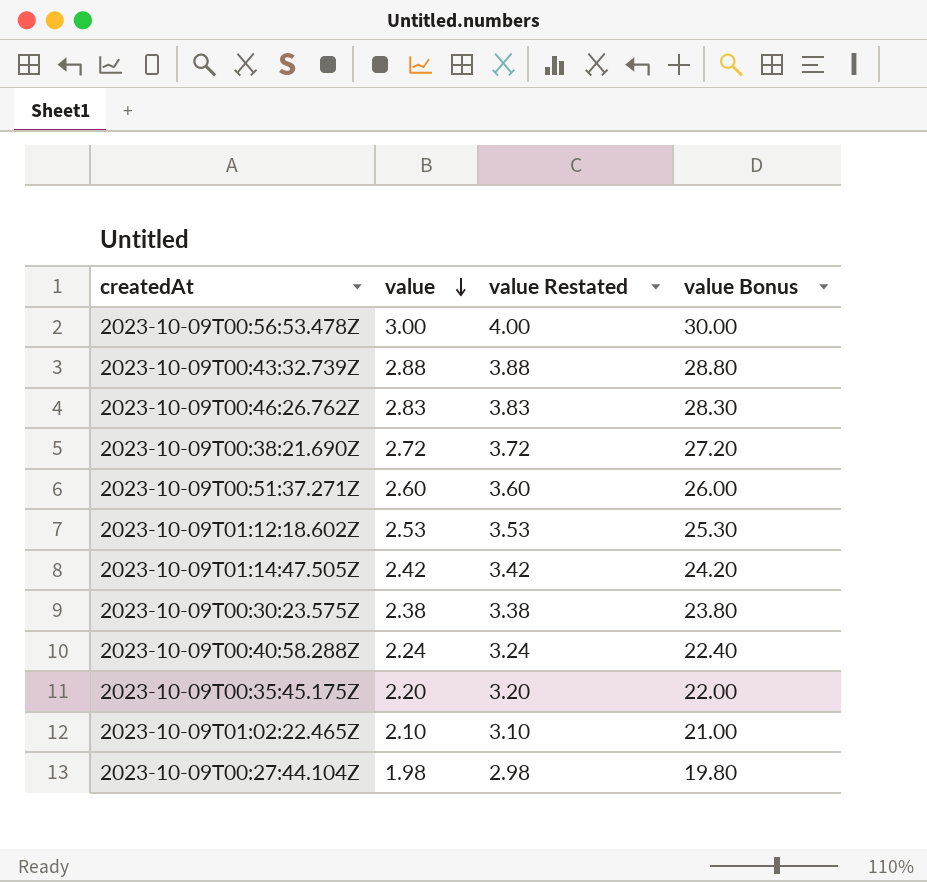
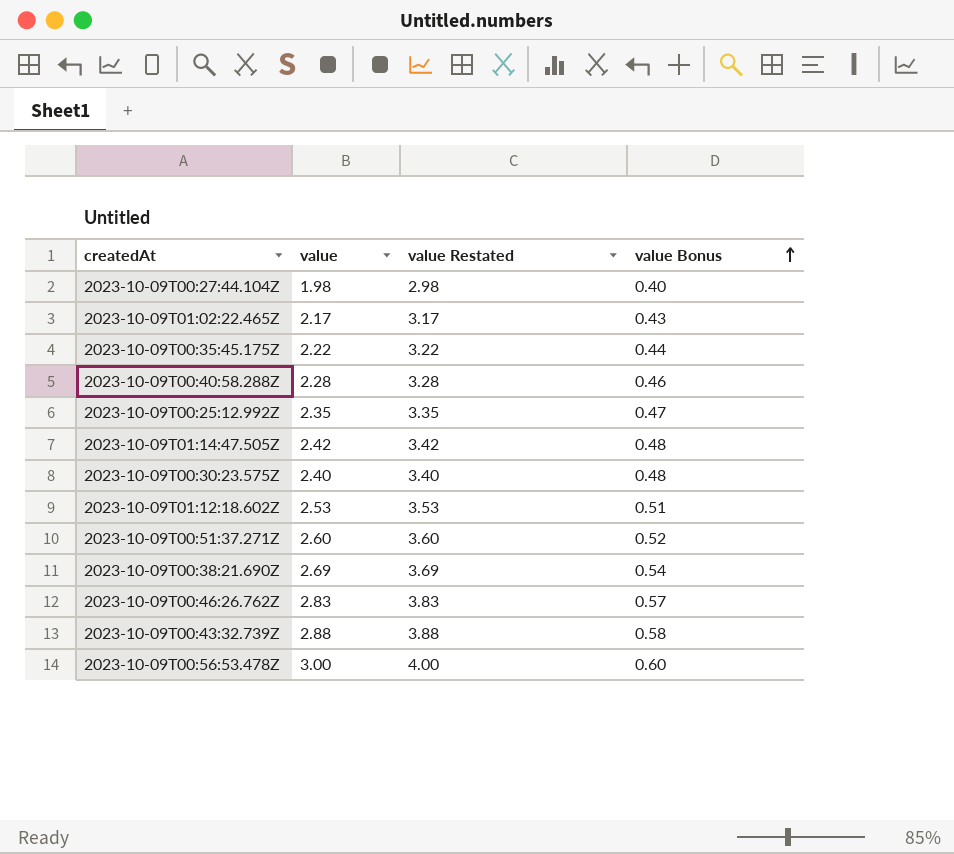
row order: value descending -> value Bonus ascending
column value Bonus | formula: [value] * 10 -> [value] * 0.2
2023-10-09T01:02:22.465Z | value: 2.10 -> 2.17
2023-10-09T01:02:22.465Z | value Restated: 3.10 -> 3.17
2023-10-09T00:35:45.175Z | value: 2.20 -> 2.22
2023-10-09T00:35:45.175Z | value Restated: 3.20 -> 3.22
2023-10-09T00:40:58.288Z | value: 2.24 -> 2.28
2023-10-09T00:40:58.288Z | value Restated: 3.24 -> 3.28
row 2023-10-09T00:25:12.992Z: none -> 2.35 | 3.35 | 0.47
2023-10-09T00:30:23.575Z | value: 2.38 -> 2.40
2023-10-09T00:30:23.575Z | value Restated: 3.38 -> 3.40
2023-10-09T00:38:21.690Z | value: 2.72 -> 2.69
2023-10-09T00:38:21.690Z | value Restated: 3.72 -> 3.69

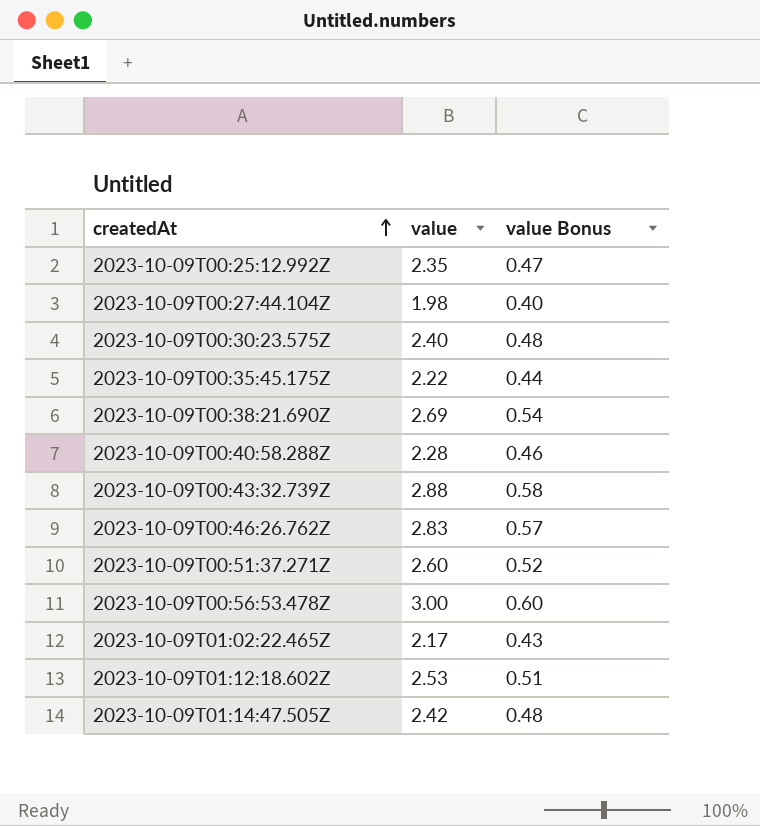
row order: value Bonus ascending -> createdAt ascending
column value Restated | formula: [value] + 1 -> none

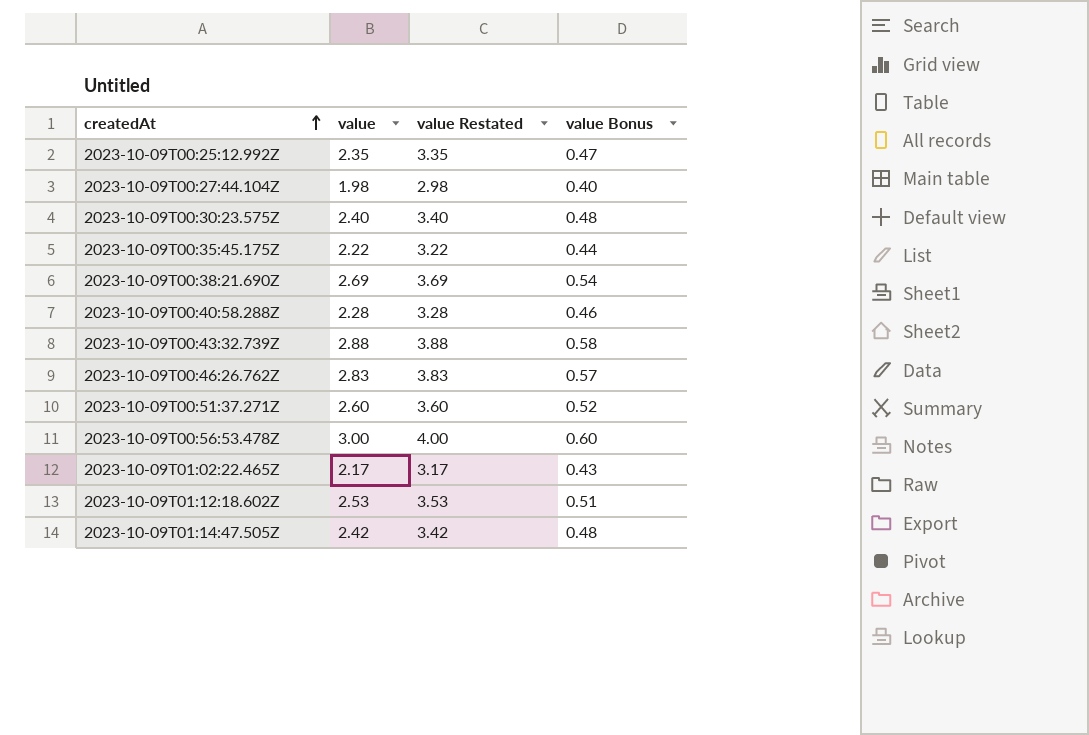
column value Restated | formula: none -> [value] + 1

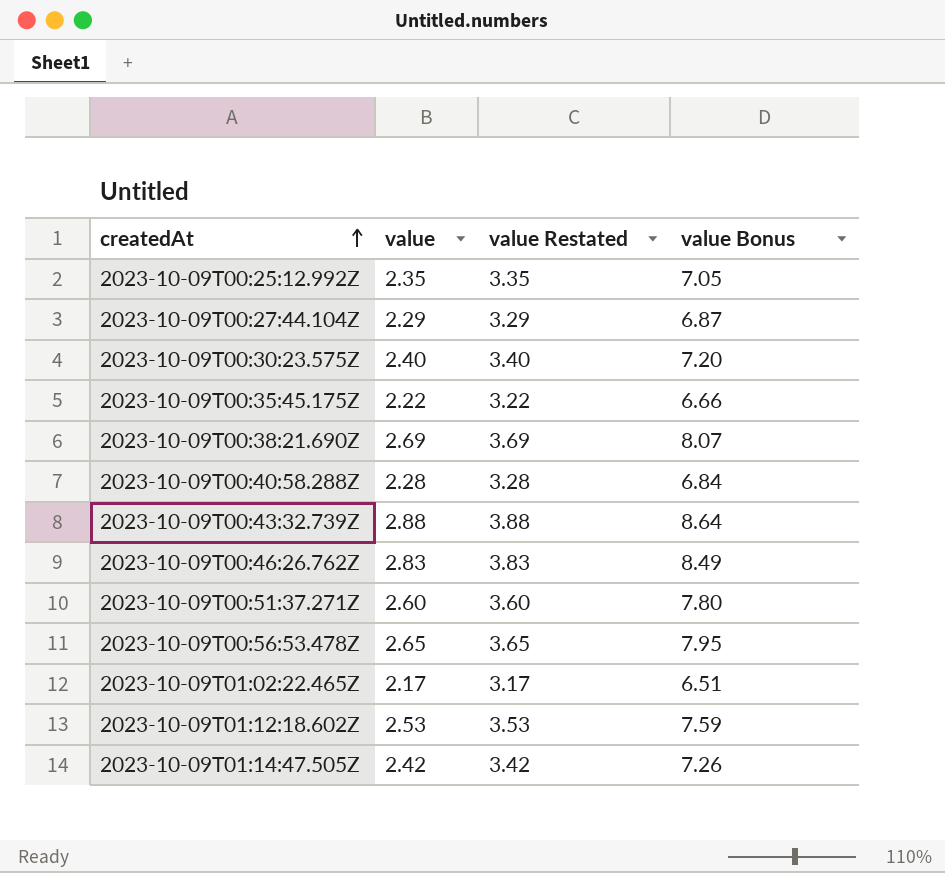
column value Bonus | formula: [value] * 0.2 -> [value] * 3
2023-10-09T00:27:44.104Z | value: 1.98 -> 2.29
2023-10-09T00:27:44.104Z | value Restated: 2.98 -> 3.29
2023-10-09T00:56:53.478Z | value: 3.00 -> 2.65
2023-10-09T00:56:53.478Z | value Restated: 4.00 -> 3.65

